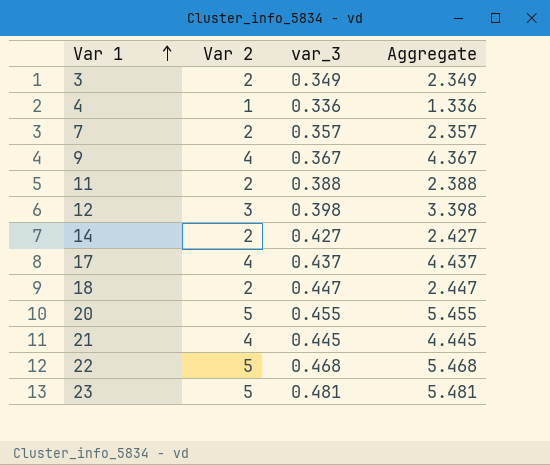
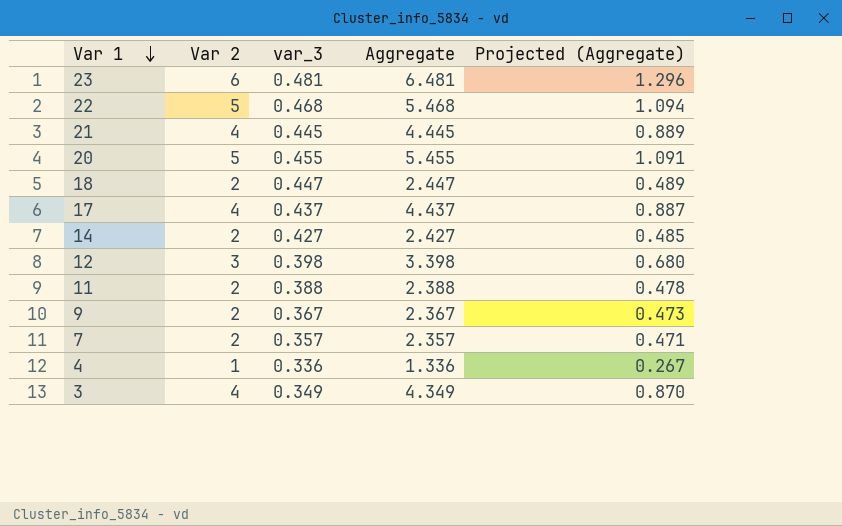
row order: Var 1 ascending -> Var 1 descending
column Projected (Aggregate) | formula: none -> [Aggregate] * 0.2
23 | Var 2: 5 -> 6
23 | Aggregate: 5.481 -> 6.481
9 | Var 2: 4 -> 2
9 | Aggregate: 4.367 -> 2.367
3 | Var 2: 2 -> 4
3 | Aggregate: 2.349 -> 4.349

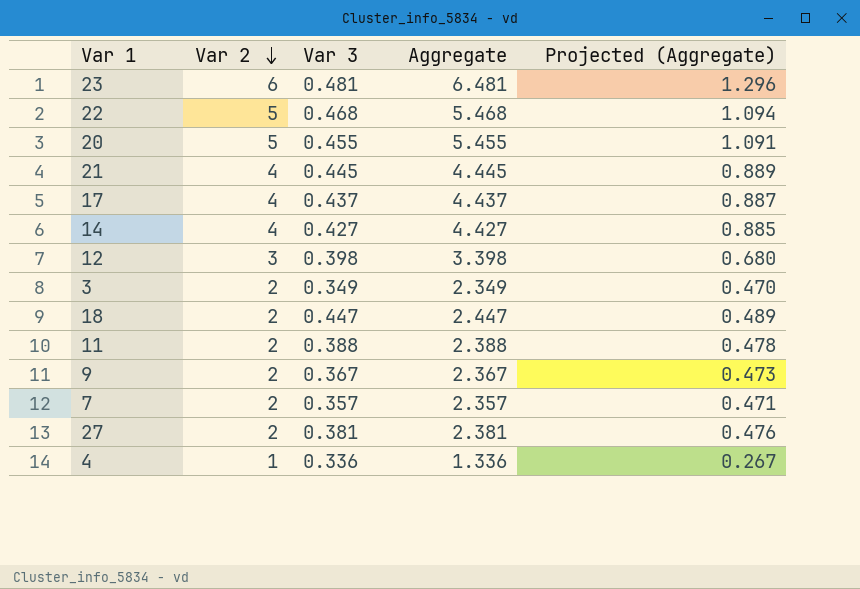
row order: Var 1 descending -> Var 2 descending
column name: var_3 -> Var 3
14 | Var 2: 2 -> 4
14 | Aggregate: 2.427 -> 4.427
14 | Projected (Aggregate): 0.485 -> 0.885
3 | Var 2: 4 -> 2
3 | Aggregate: 4.349 -> 2.349
3 | Projected (Aggregate): 0.870 -> 0.470
row 27: none -> 2 | 0.381 | 2.381 | 0.476

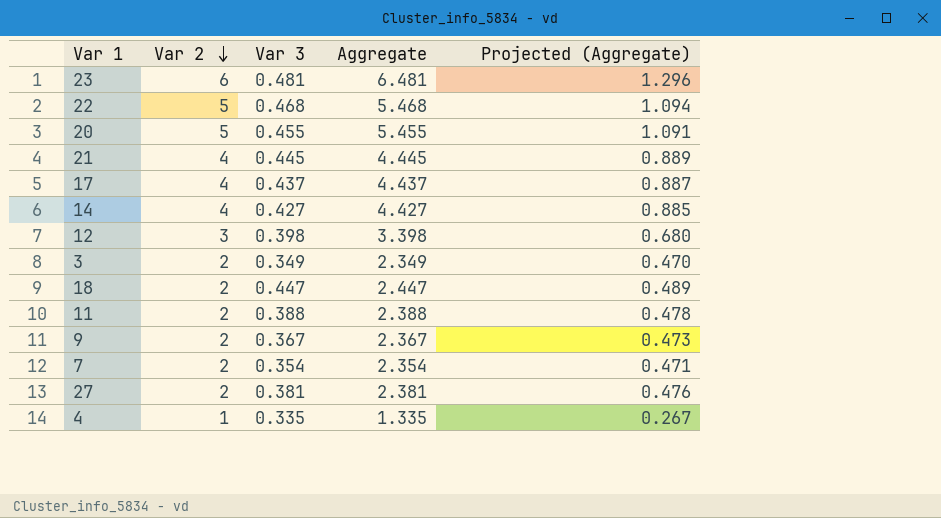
7 | Var 3: 0.357 -> 0.354
7 | Aggregate: 2.357 -> 2.354
4 | Var 3: 0.336 -> 0.335
4 | Aggregate: 1.336 -> 1.335

